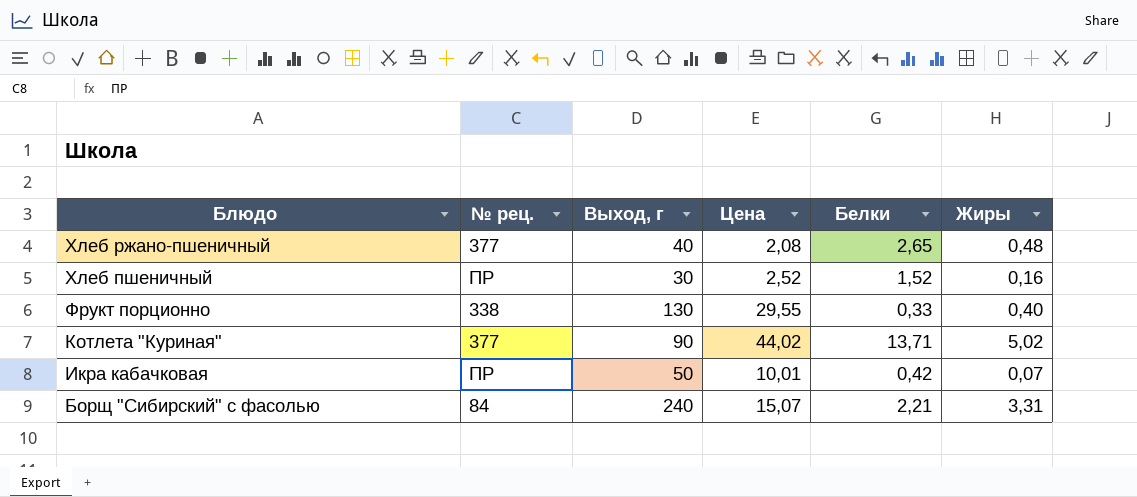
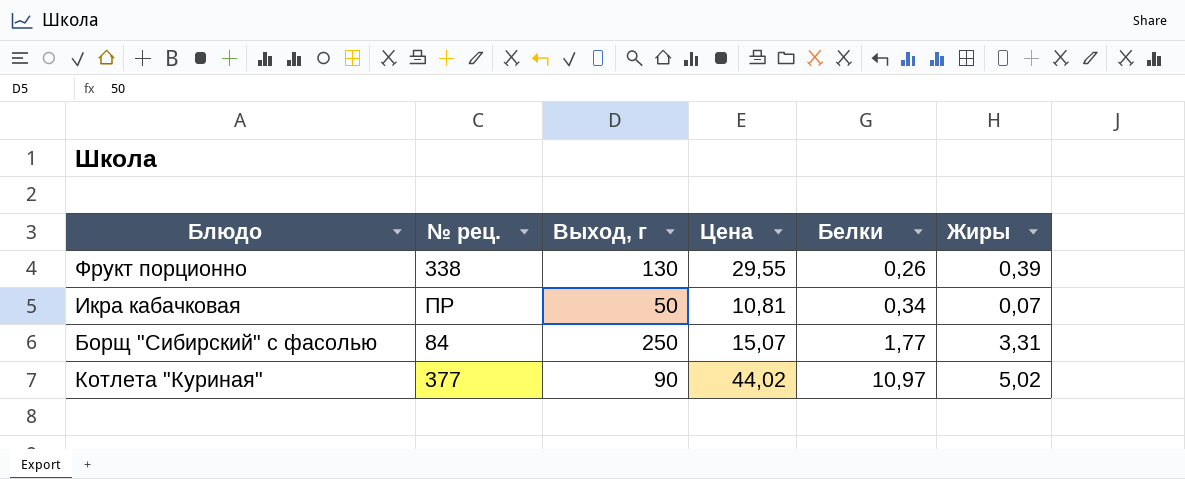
row order: Блюдо descending -> Белки ascending
row Хлеб ржано-пшеничный: 377 | 40 | 2,08 | 2,65 | 0,48 -> none
row Хлеб пшеничный: ПР | 30 | 2,52 | 1,52 | 0,16 -> none
Фрукт порционно | Белки: 0,33 -> 0,26
Фрукт порционно | Жиры: 0,40 -> 0,39
Икра кабачковая | Цена: 10,01 -> 10,81
Икра кабачковая | Белки: 0,42 -> 0,34
Борщ "Сибирский" с фасолью | Выход, г: 240 -> 250
Борщ "Сибирский" с фасолью | Белки: 2,21 -> 1,77
Котлета "Куриная" | Белки: 13,71 -> 10,97

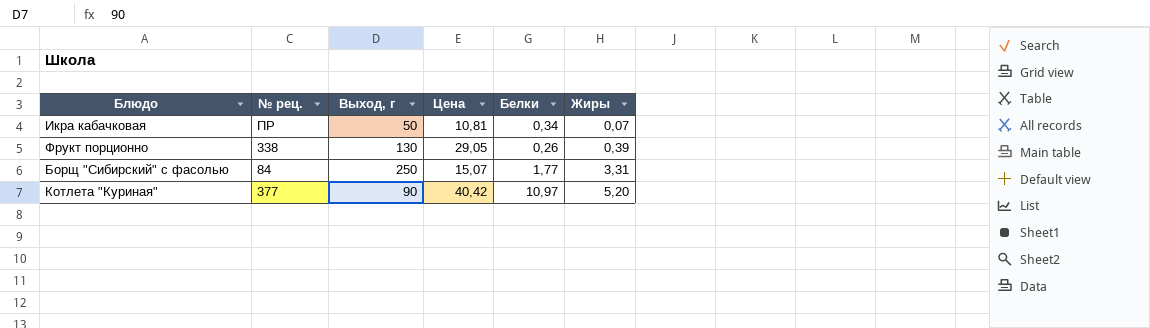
row order: Белки ascending -> Жиры ascending
Фрукт порционно | Цена: 29,55 -> 29,05
Котлета "Куриная" | Цена: 44,02 -> 40,42
Котлета "Куриная" | Жиры: 5,02 -> 5,20

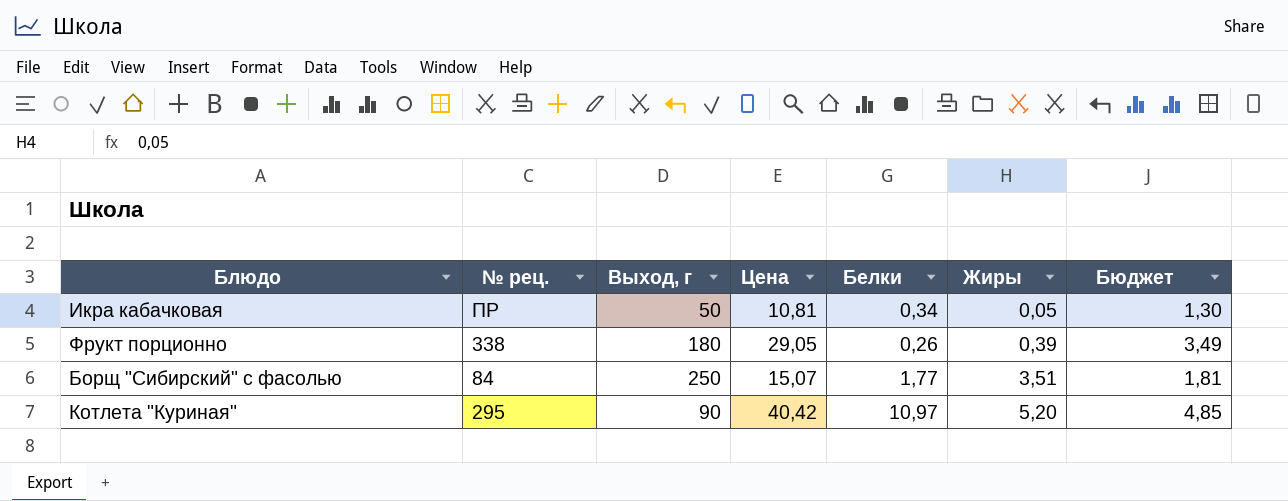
column Бюджет | formula: none -> [Цена] * 0,12
Икра кабачковая | Жиры: 0,07 -> 0,05
Фрукт порционно | Выход, г: 130 -> 180
Борщ "Сибирский" с фасолью | Жиры: 3,31 -> 3,51
Котлета "Куриная" | № рец.: 377 -> 295

